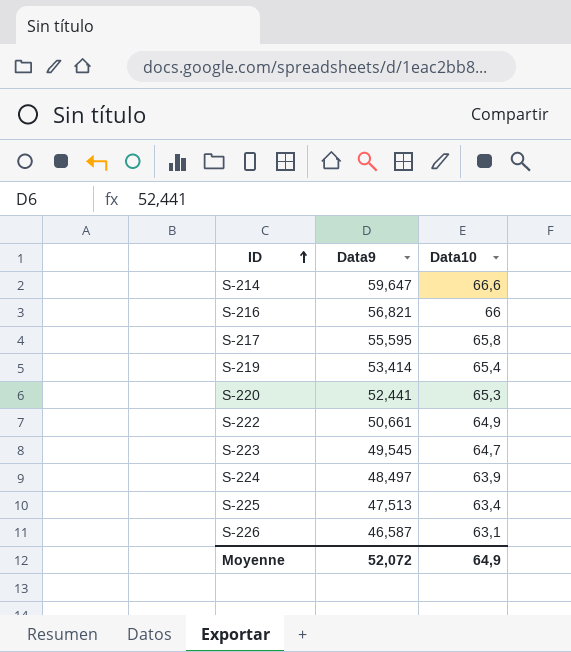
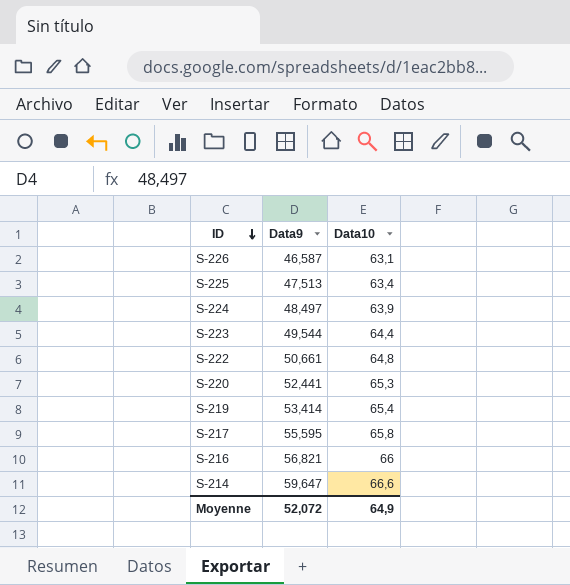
row order: ID ascending -> ID descending
S-223 | Data9: 49,545 -> 49,544
S-223 | Data10: 64,7 -> 64,4
S-222 | Data10: 64,9 -> 64,8

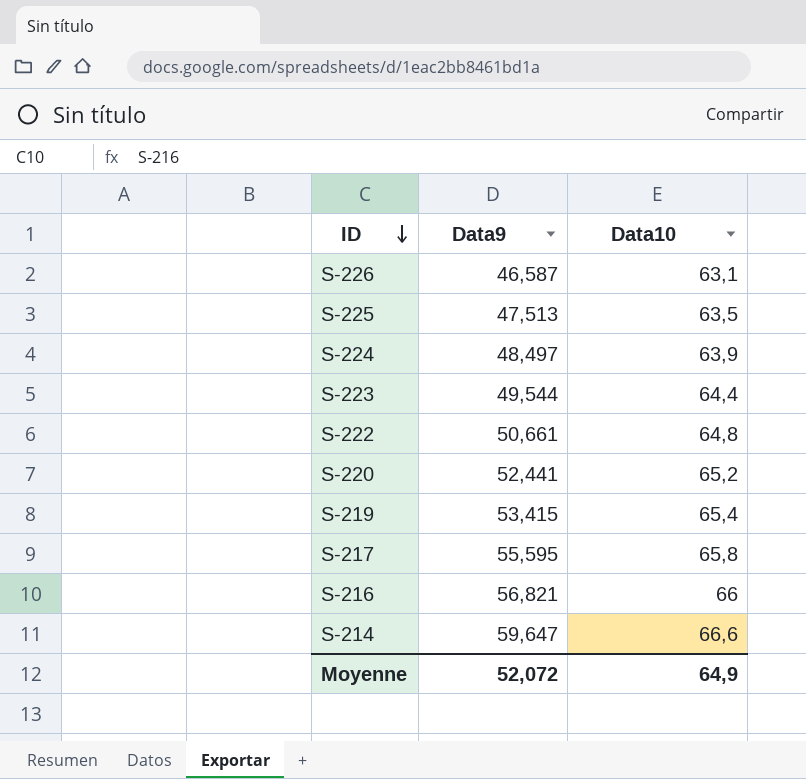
S-225 | Data10: 63,4 -> 63,5
S-220 | Data10: 65,3 -> 65,2
S-219 | Data9: 53,414 -> 53,415

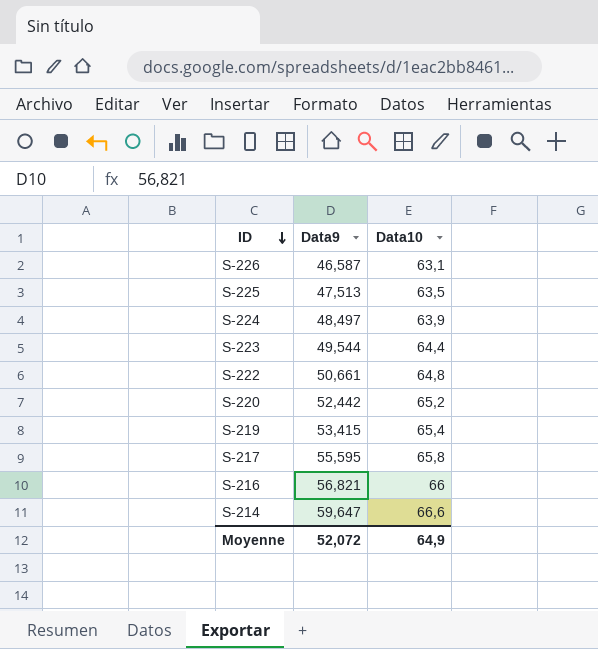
S-220 | Data9: 52,441 -> 52,442

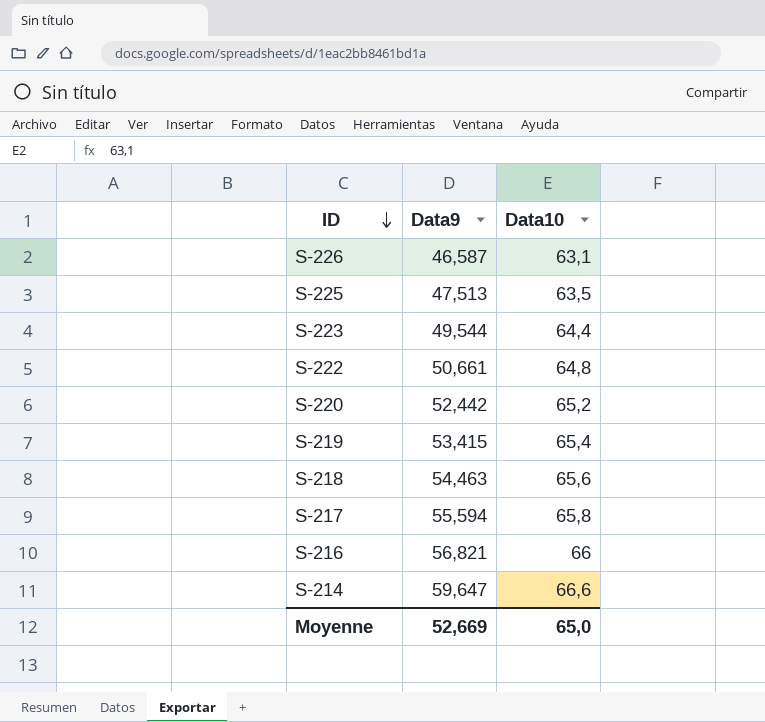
row S-224: 48,497 | 63,9 -> none
row S-218: none -> 54,463 | 65,6
S-217 | Data9: 55,595 -> 55,594
Moyenne | Data9: 52,072 -> 52,669
Moyenne | Data10: 64,9 -> 65,0

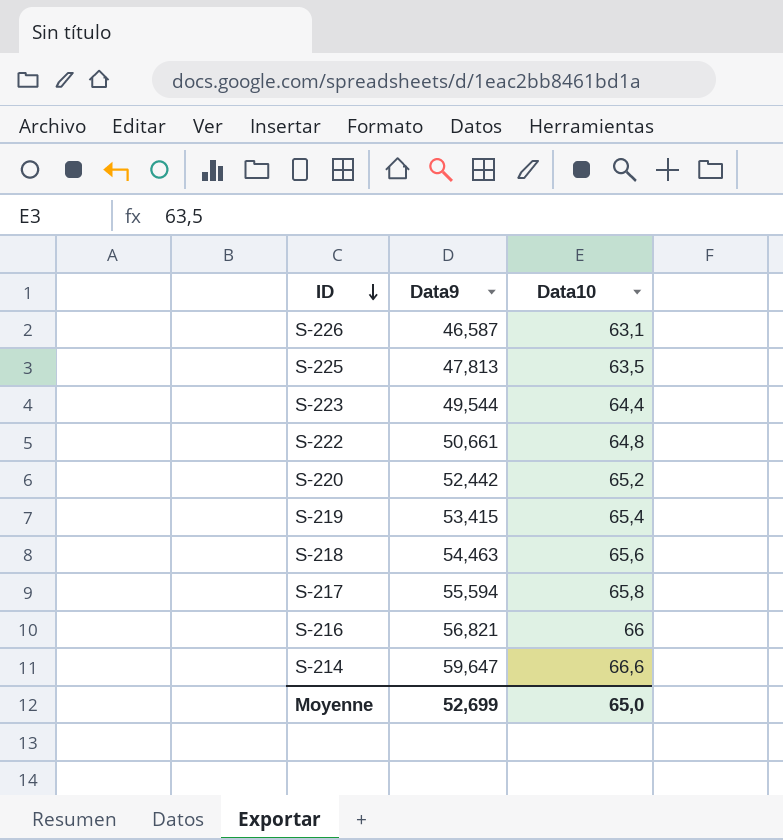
S-225 | Data9: 47,513 -> 47,813
Moyenne | Data9: 52,669 -> 52,699

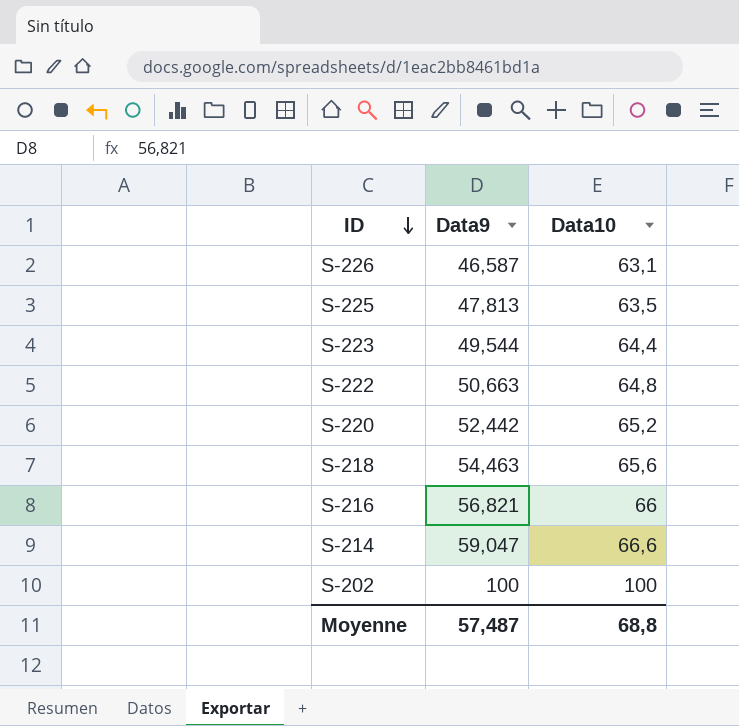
row S-219: 53,415 | 65,4 -> none
row S-217: 55,594 | 65,8 -> none
S-222 | Data9: 50,661 -> 50,663
S-214 | Data9: 59,647 -> 59,047
row S-202: none -> 100 | 100
Moyenne | Data9: 52,699 -> 57,487
Moyenne | Data10: 65,0 -> 68,8

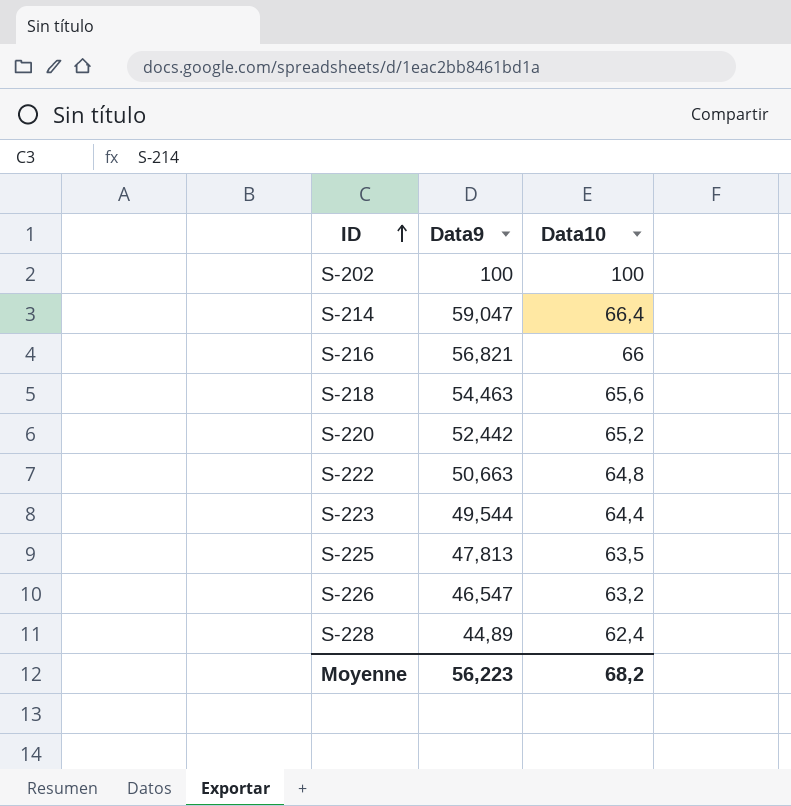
row order: ID descending -> ID ascending
S-214 | Data10: 66,6 -> 66,4
S-226 | Data9: 46,587 -> 46,547
S-226 | Data10: 63,1 -> 63,2
row S-228: none -> 44,89 | 62,4
Moyenne | Data9: 57,487 -> 56,223
Moyenne | Data10: 68,8 -> 68,2

